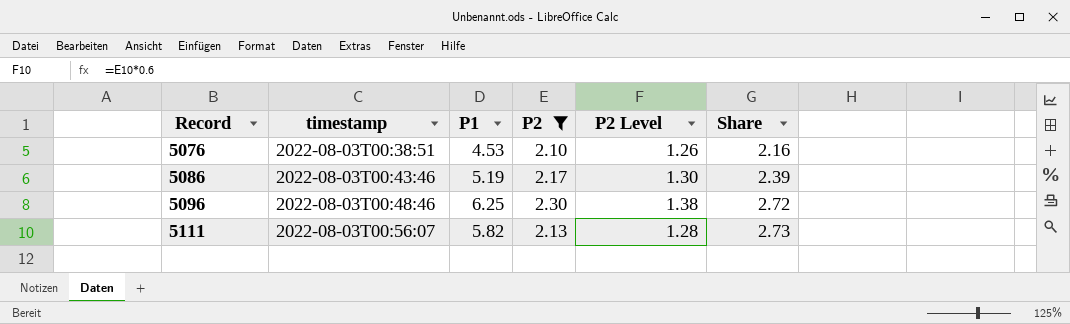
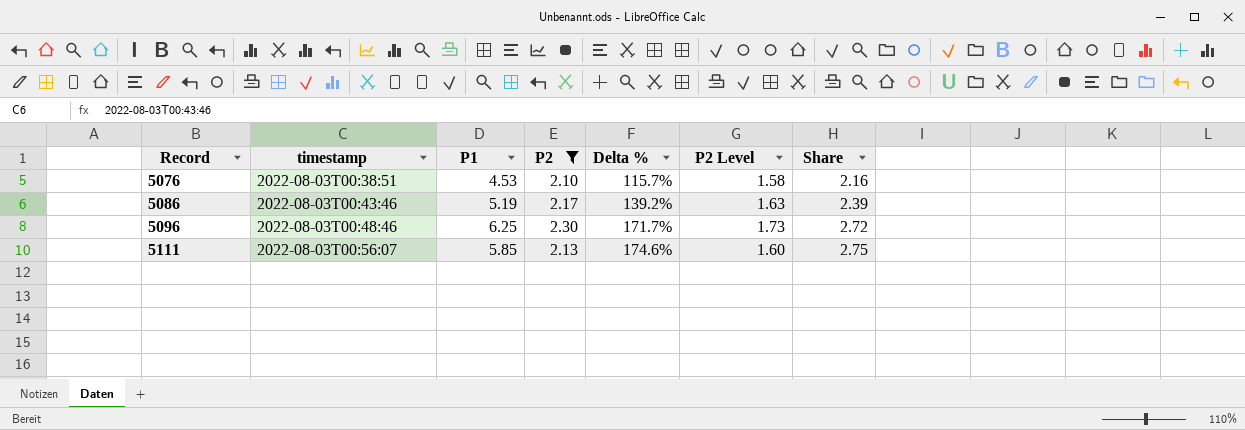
column Delta % | formula: none -> ([P1] - [P2]) / [P2]
column P2 Level | formula: [P2] * 0.6 -> [P2] * 0.75
5111 | P1: 5.82 -> 5.85
5111 | Share: 2.73 -> 2.75

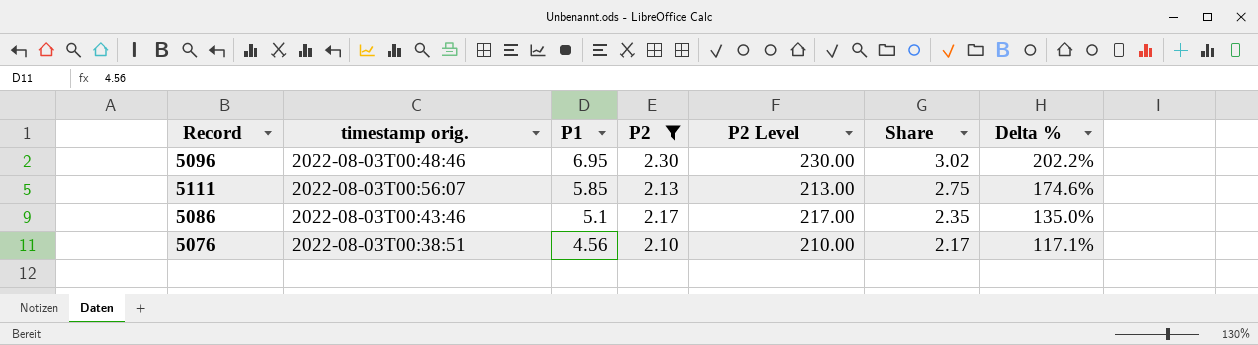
row order: Record ascending -> P1 descending
column name: timestamp -> timestamp orig.
column P2 Level | formula: [P2] * 0.75 -> [P2] * 100
column Delta % | position: 5 -> 7
5096 | P1: 6.25 -> 6.95
5096 | Share: 2.72 -> 3.02
5096 | Delta %: 171.7% -> 202.2%
5086 | P1: 5.19 -> 5.1
5086 | Share: 2.39 -> 2.35
5086 | Delta %: 139.2% -> 135.0%
5076 | P1: 4.53 -> 4.56
5076 | Share: 2.16 -> 2.17
5076 | Delta %: 115.7% -> 117.1%

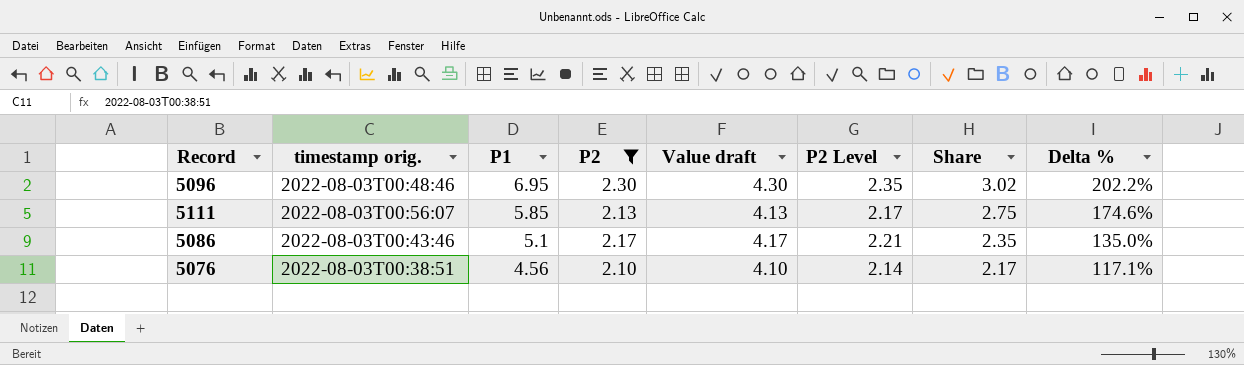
column Value draft | formula: none -> [P2] + 2
column P2 Level | formula: [P2] * 100 -> [P2] * 1.02

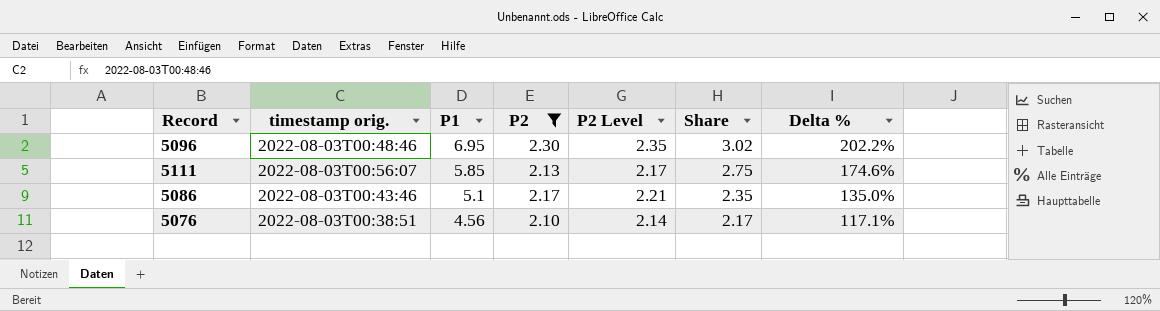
column Value draft | formula: [P2] + 2 -> none

